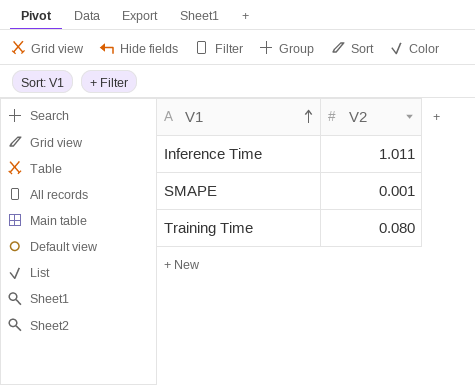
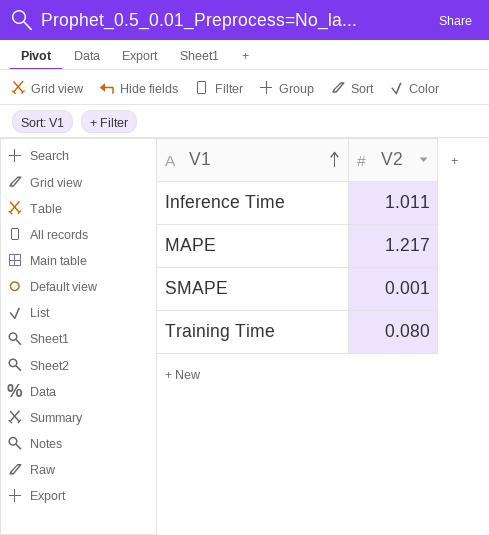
row MAPE: none -> 1.217

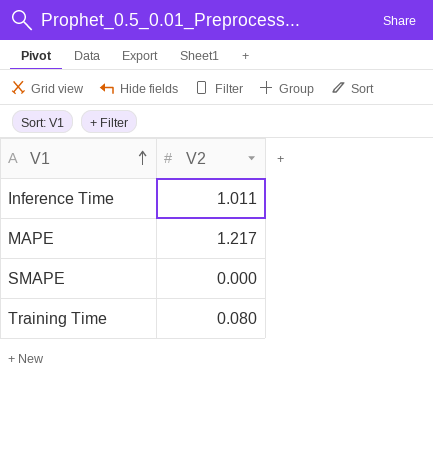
SMAPE | V2: 0.001 -> 0.000

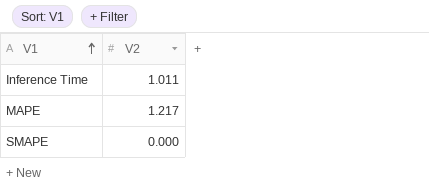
row Training Time: 0.080 -> none

